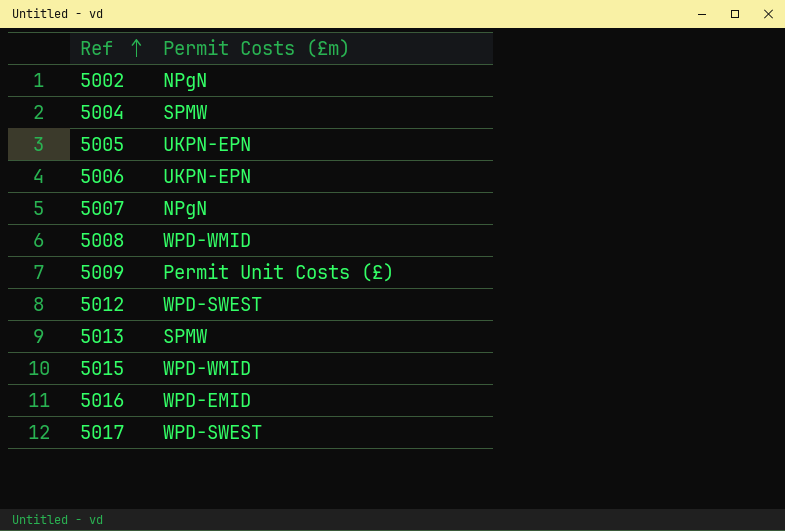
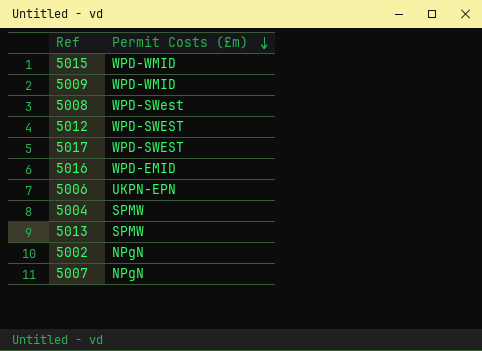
row order: Ref ascending -> Permit Costs (£m) descending
row 5005: UKPN-EPN -> none
5009 | Permit Costs (£m): Permit Unit Costs (£) -> WPD-WMID
5008 | Permit Costs (£m): WPD-WMID -> WPD-SWest

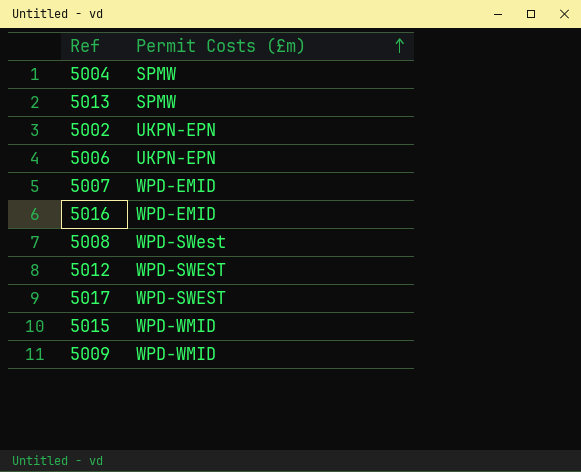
row order: Permit Costs (£m) descending -> Permit Costs (£m) ascending
5002 | Permit Costs (£m): NPgN -> UKPN-EPN
5007 | Permit Costs (£m): NPgN -> WPD-EMID

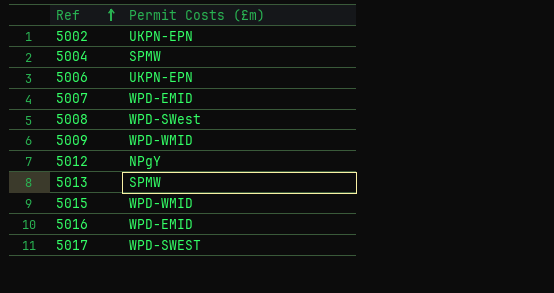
row order: Permit Costs (£m) ascending -> Ref ascending
5012 | Permit Costs (£m): WPD-SWEST -> NPgY

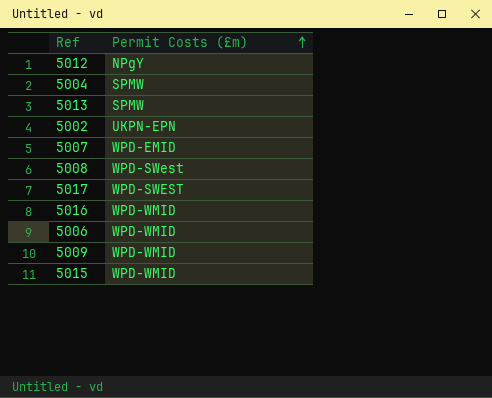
row order: Ref ascending -> Permit Costs (£m) ascending
5016 | Permit Costs (£m): WPD-EMID -> WPD-WMID
5006 | Permit Costs (£m): UKPN-EPN -> WPD-WMID

